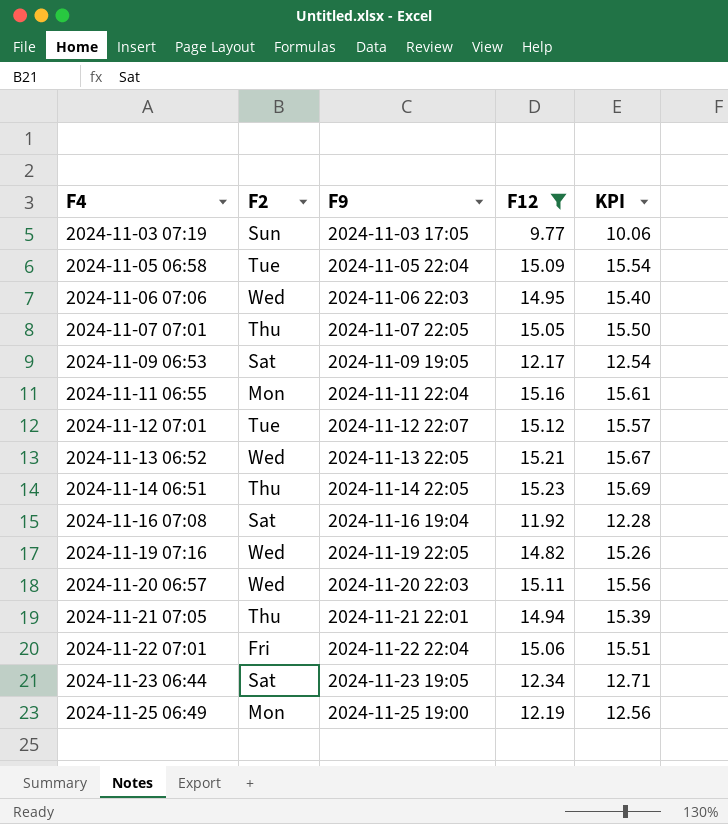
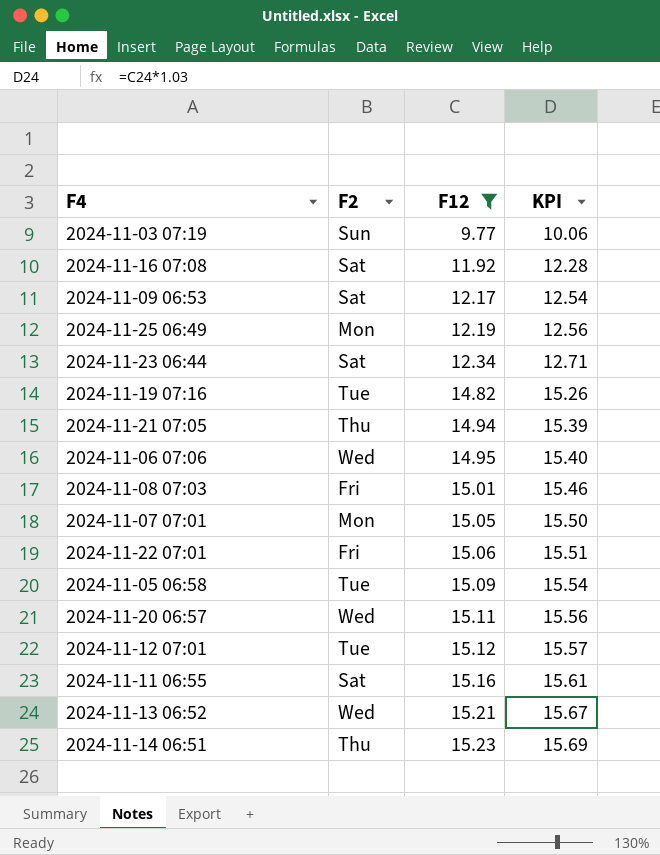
row order: F4 ascending -> F12 ascending
column F9 | position: 3 -> none
2024-11-19 07:16 | F2: Wed -> Tue
row 2024-11-08 07:03: none -> Fri | 15.01 | 15.46
2024-11-07 07:01 | F2: Thu -> Mon
2024-11-11 06:55 | F2: Mon -> Sat

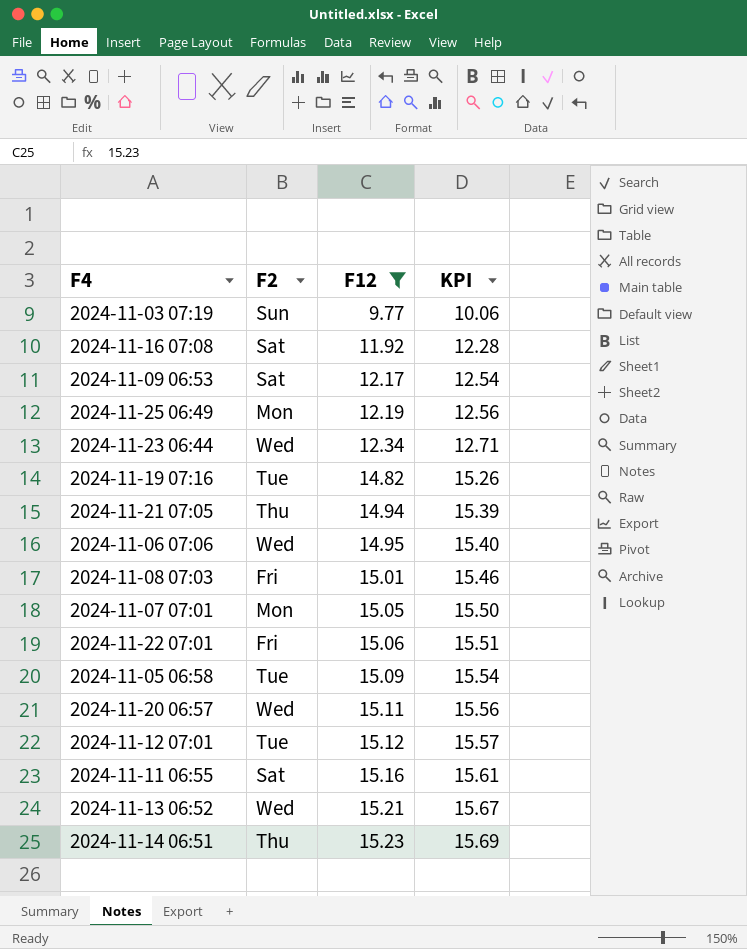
2024-11-23 06:44 | F2: Sat -> Wed

